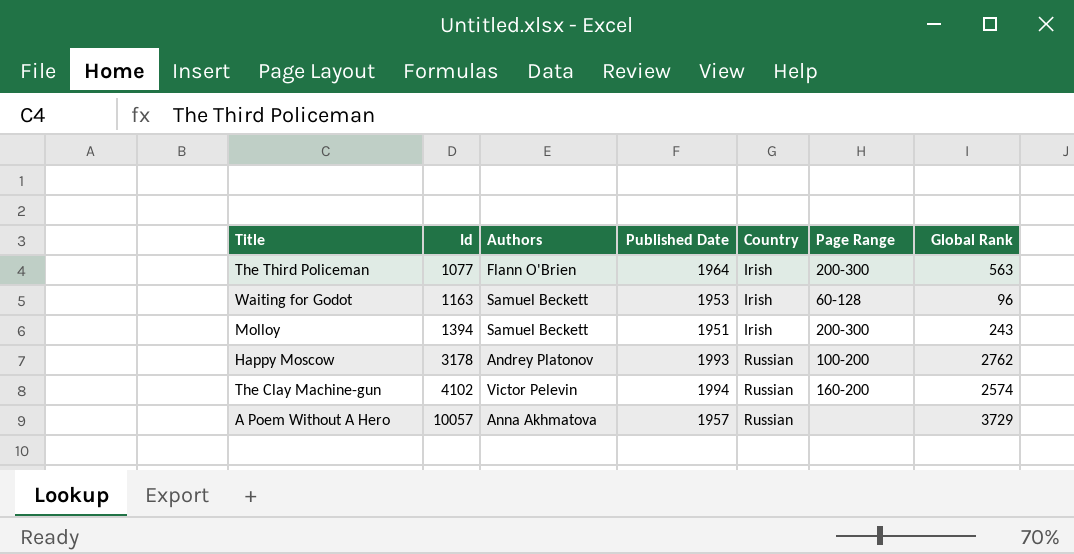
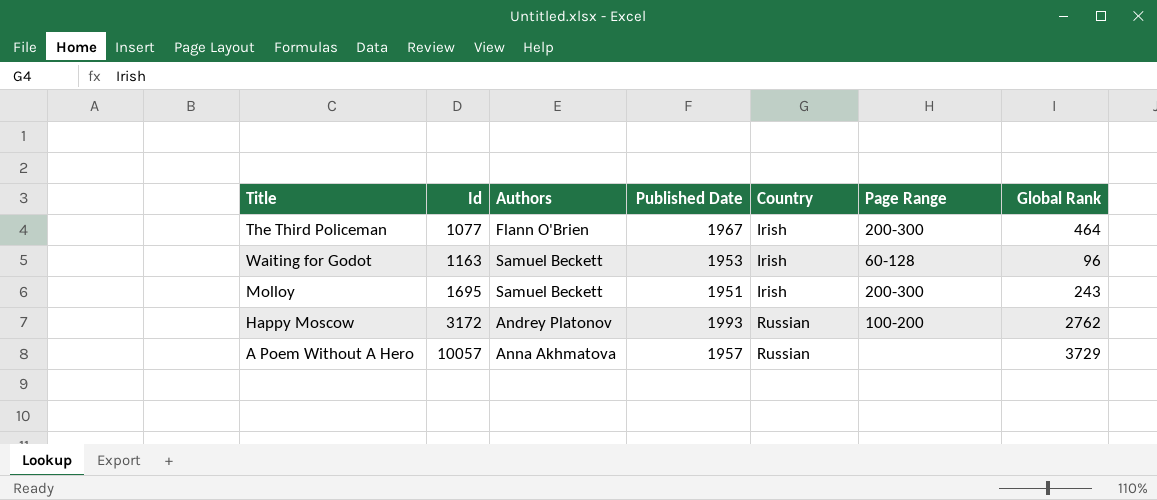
row The Clay Machine-gun: 4102 | Victor Pelevin | 1994 | Russian | 160-200 | 2574 -> none
The Third Policeman | Published Date: 1964 -> 1967
The Third Policeman | Global Rank: 563 -> 464
Molloy | Id: 1394 -> 1695
Happy Moscow | Id: 3178 -> 3172

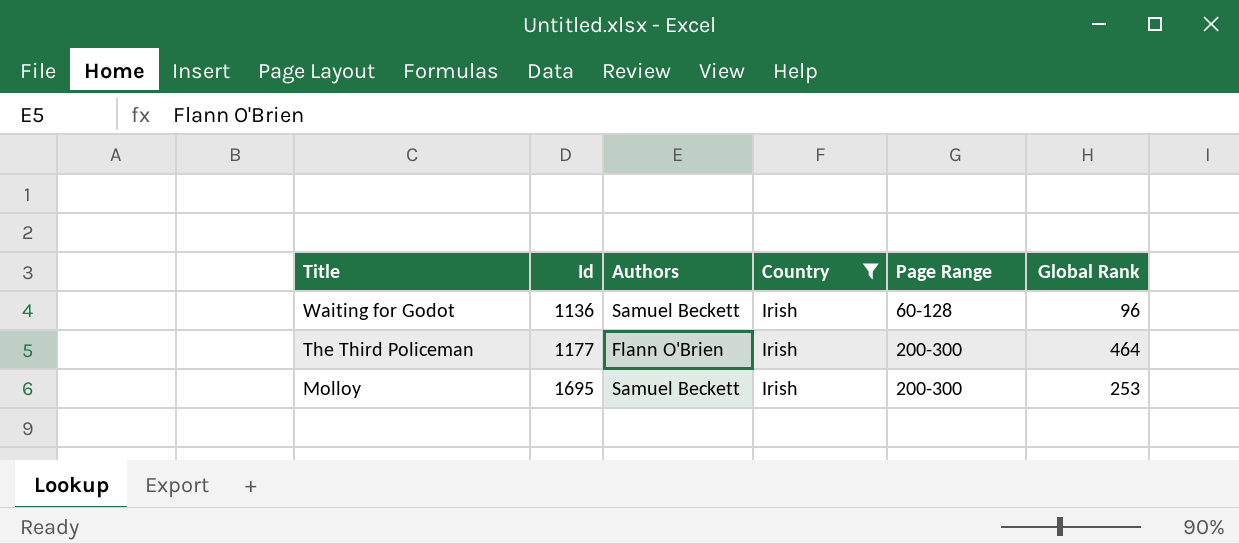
filter: none -> Country = Irish
row order: Id ascending -> Title descending
column Published Date | position: 4 -> none
Waiting for Godot | Id: 1163 -> 1136
The Third Policeman | Id: 1077 -> 1177
Molloy | Global Rank: 243 -> 253

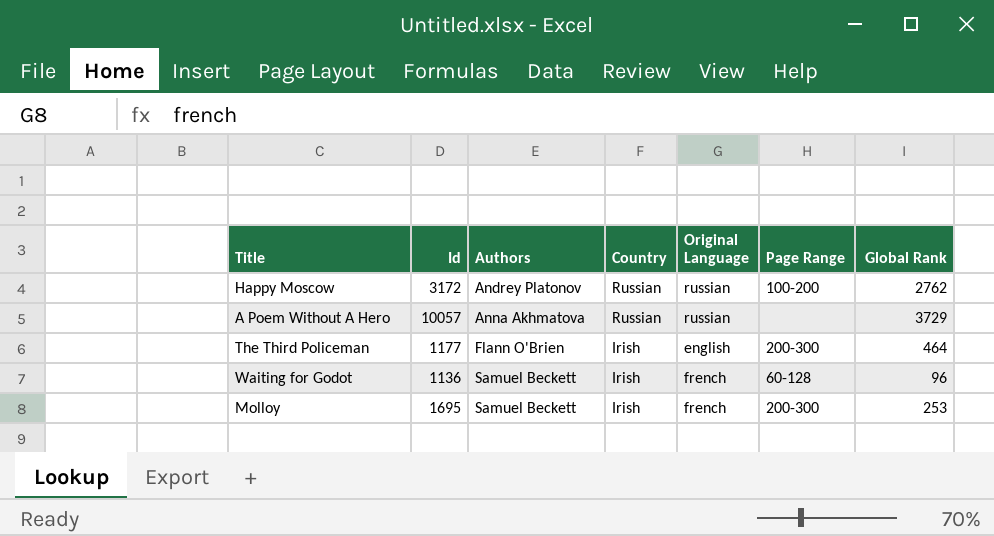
filter: Country = Irish -> none
row order: Title descending -> Authors ascending
column Original Language | position: none -> 5

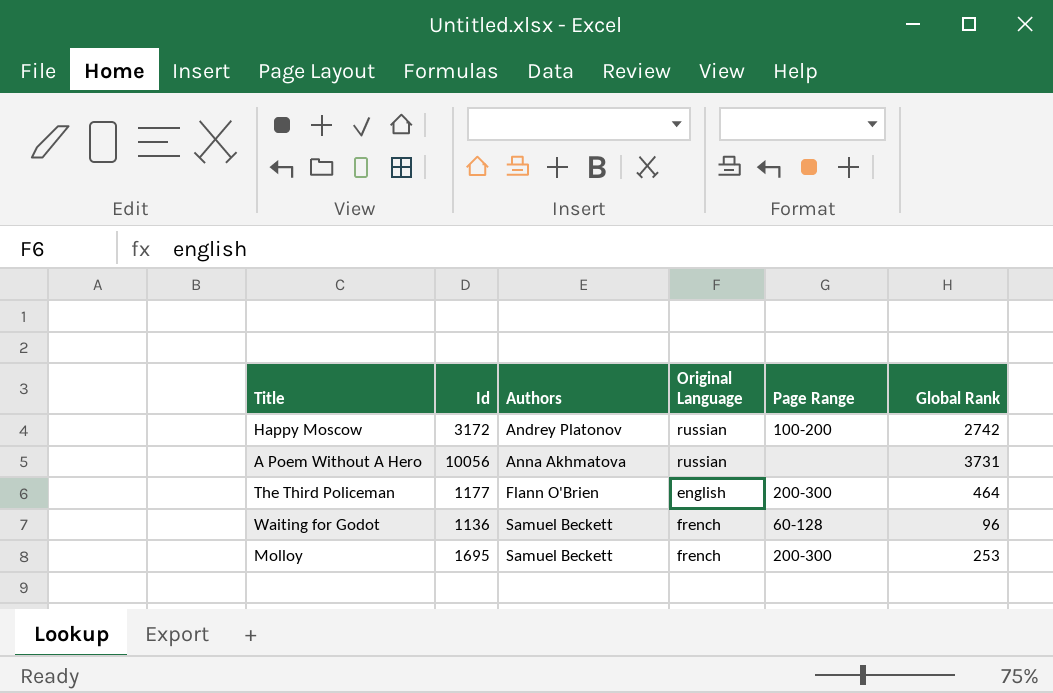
column Country | position: 4 -> none
Happy Moscow | Global Rank: 2762 -> 2742
A Poem Without A Hero | Id: 10057 -> 10056
A Poem Without A Hero | Global Rank: 3729 -> 3731

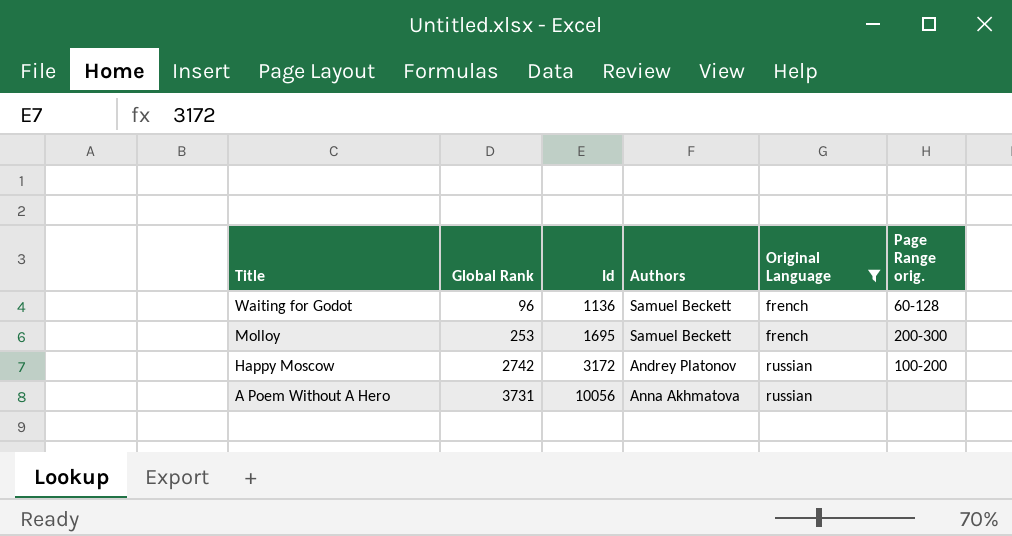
filter: none -> Original Language != english
row order: Authors ascending -> Title descending
column Global Rank | position: 6 -> 2
column name: Page Range -> Page Range orig.

